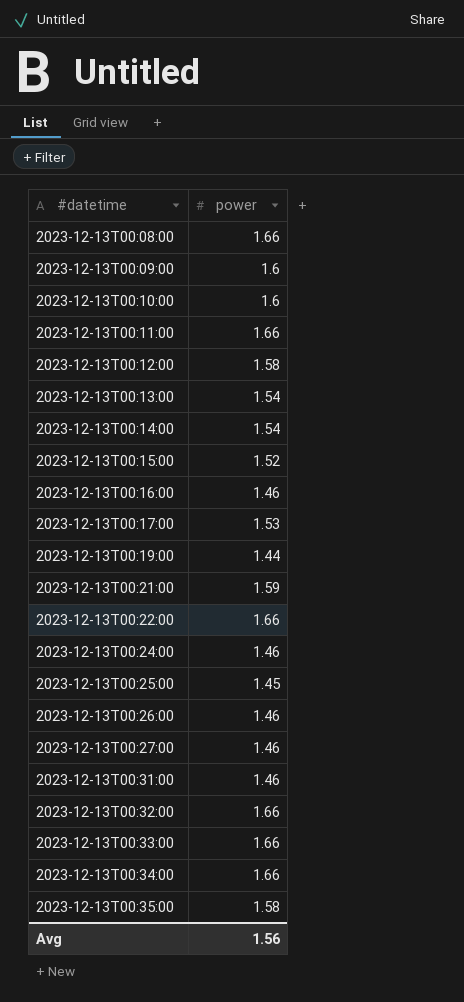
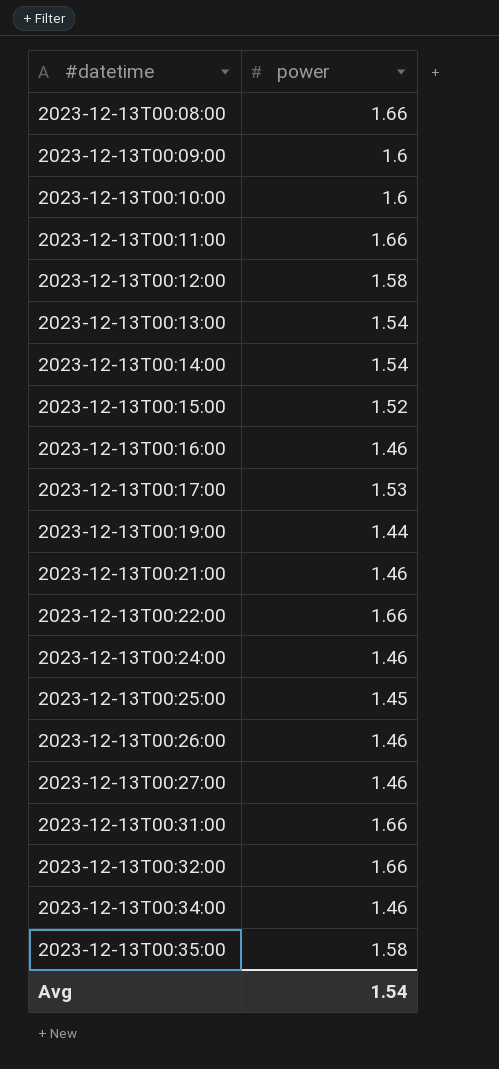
row 2023-12-13T00:33:00: 1.66 -> none
2023-12-13T00:21:00 | power: 1.59 -> 1.46
2023-12-13T00:31:00 | power: 1.46 -> 1.66
2023-12-13T00:34:00 | power: 1.66 -> 1.46
Avg | power: 1.56 -> 1.54

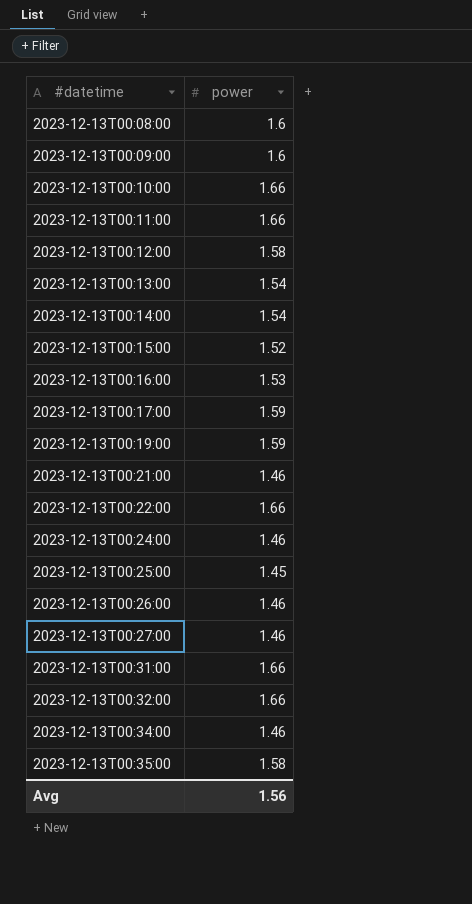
2023-12-13T00:08:00 | power: 1.66 -> 1.6
2023-12-13T00:10:00 | power: 1.6 -> 1.66
2023-12-13T00:16:00 | power: 1.46 -> 1.53
2023-12-13T00:17:00 | power: 1.53 -> 1.59
2023-12-13T00:19:00 | power: 1.44 -> 1.59
Avg | power: 1.54 -> 1.56

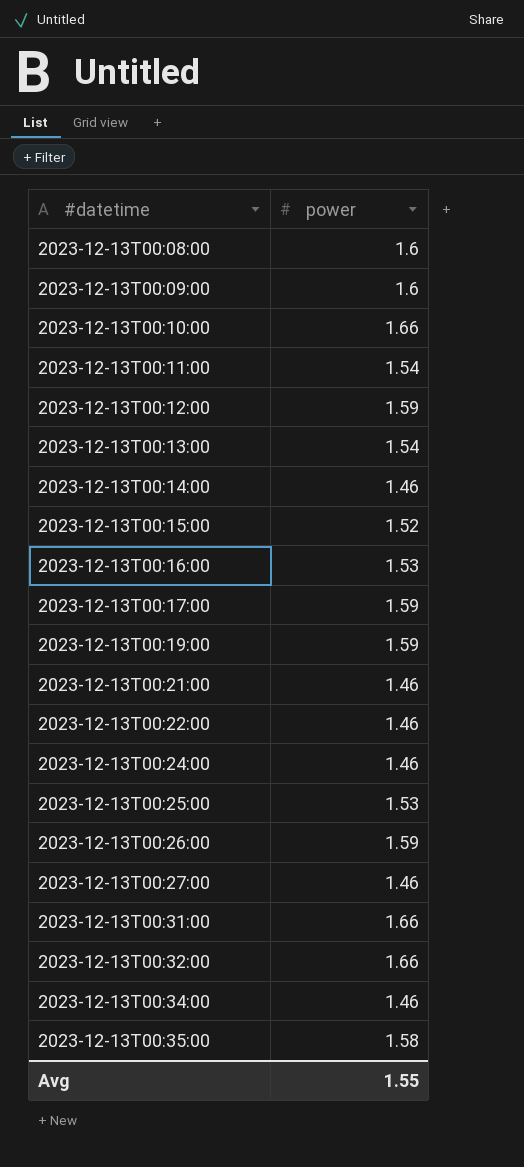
2023-12-13T00:11:00 | power: 1.66 -> 1.54
2023-12-13T00:12:00 | power: 1.58 -> 1.59
2023-12-13T00:14:00 | power: 1.54 -> 1.46
2023-12-13T00:22:00 | power: 1.66 -> 1.46
2023-12-13T00:25:00 | power: 1.45 -> 1.53
2023-12-13T00:26:00 | power: 1.46 -> 1.59
Avg | power: 1.56 -> 1.55

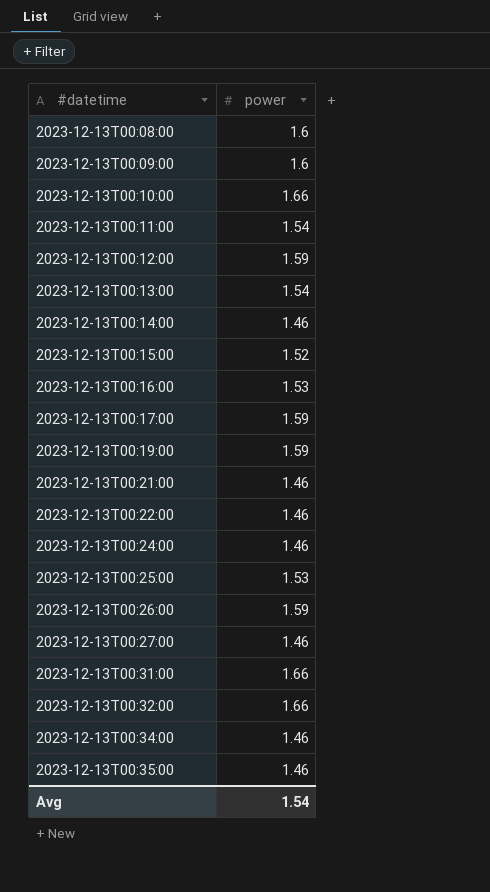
2023-12-13T00:35:00 | power: 1.58 -> 1.46
Avg | power: 1.55 -> 1.54

